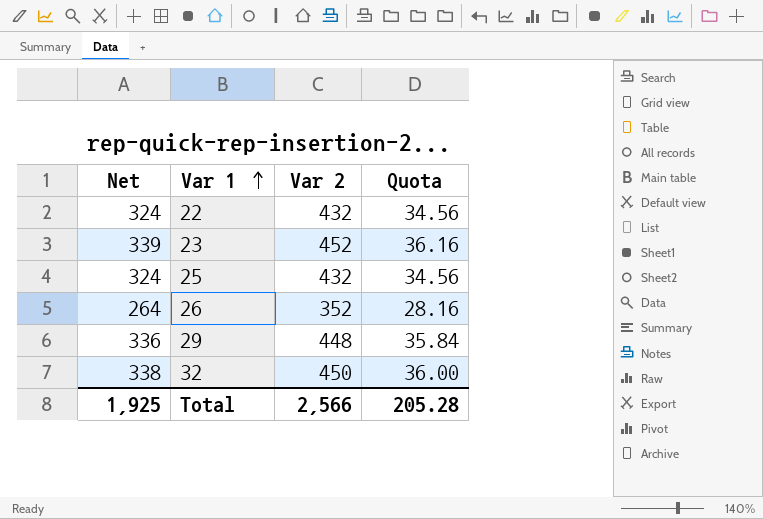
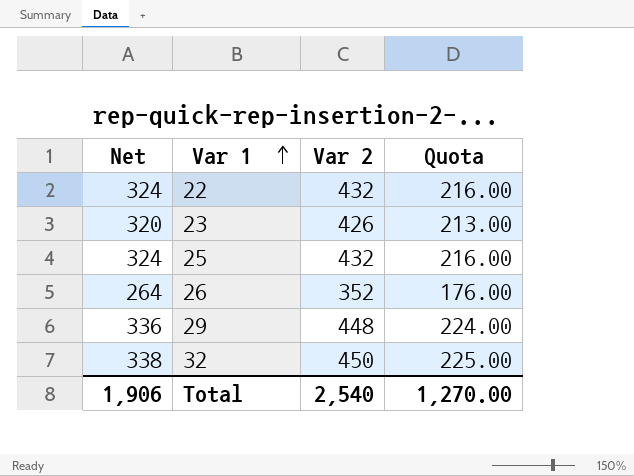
column Quota | formula: [Var 2] * 0.08 -> [Var 2] * 0.5
23 | Net: 339 -> 320
23 | Var 2: 452 -> 426
Total | Net: 1,925 -> 1,906
Total | Var 2: 2,566 -> 2,540
Total | Quota: 205.28 -> 1,270.00

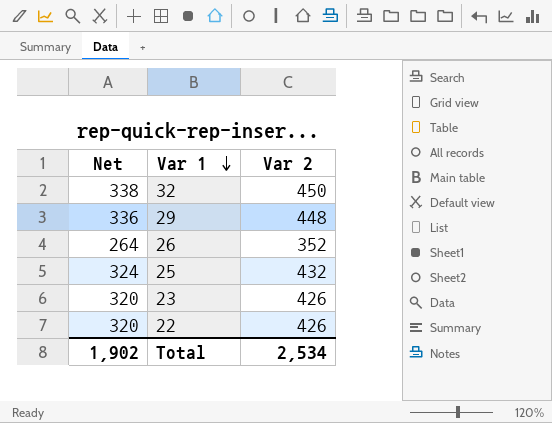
row order: Var 1 ascending -> Var 1 descending
column Quota | formula: [Var 2] * 0.5 -> none
22 | Net: 324 -> 320
22 | Var 2: 432 -> 426
Total | Net: 1,906 -> 1,902
Total | Var 2: 2,540 -> 2,534

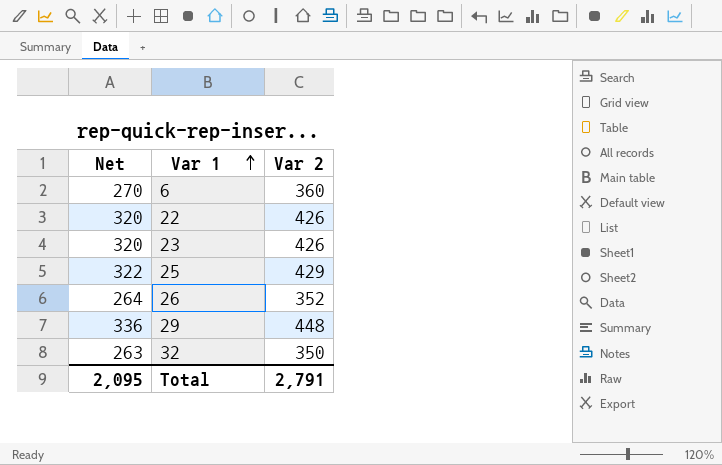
row order: Var 1 descending -> Var 1 ascending
row 6: none -> 270 | 360
25 | Net: 324 -> 322
25 | Var 2: 432 -> 429
32 | Net: 338 -> 263
32 | Var 2: 450 -> 350
Total | Net: 1,902 -> 2,095
Total | Var 2: 2,534 -> 2,791

